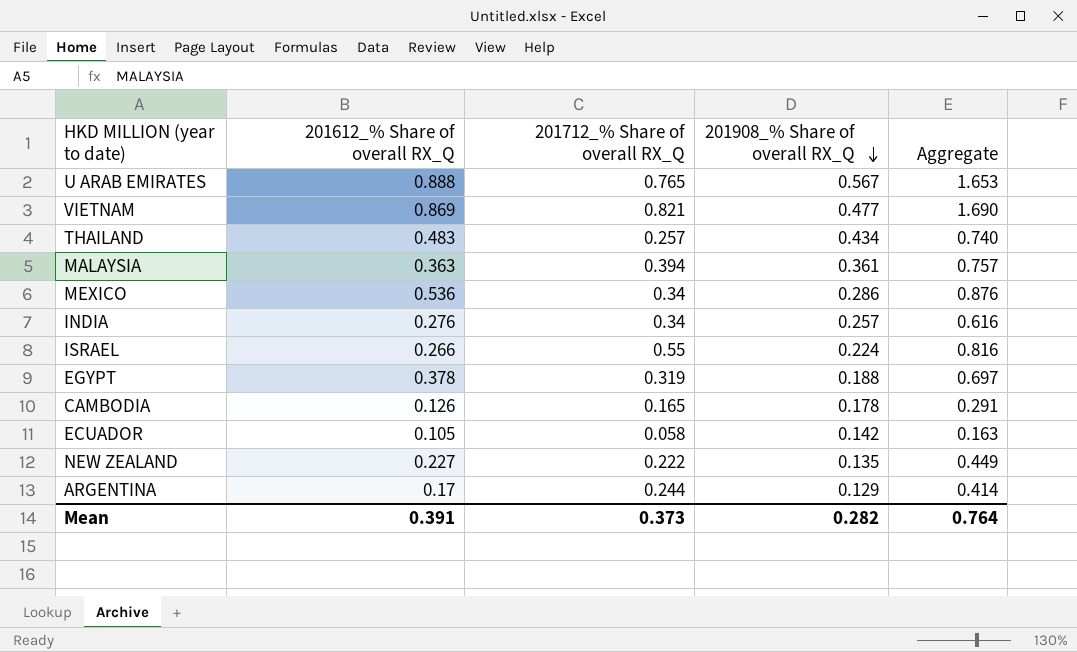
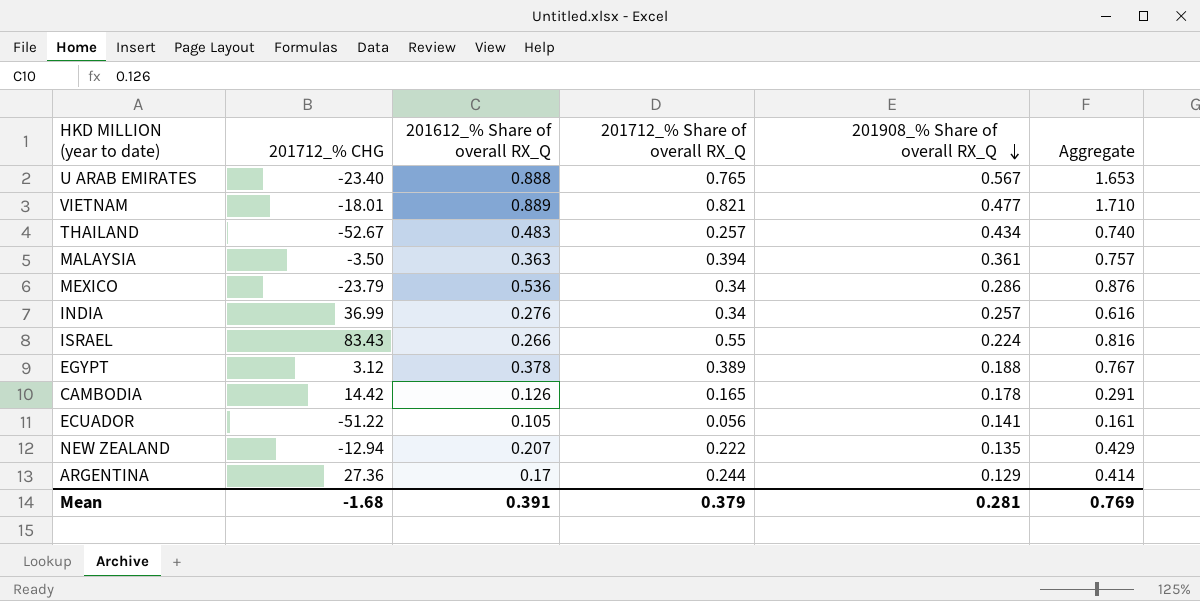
column 201712_% CHG | position: none -> 2
VIETNAM | 201612_% Share of overall RX_Q: 0.869 -> 0.889
VIETNAM | Aggregate: 1.690 -> 1.710
EGYPT | 201712_% Share of overall RX_Q: 0.319 -> 0.389
EGYPT | Aggregate: 0.697 -> 0.767
ECUADOR | 201712_% Share of overall RX_Q: 0.058 -> 0.056
ECUADOR | 201908_% Share of overall RX_Q: 0.142 -> 0.141
ECUADOR | Aggregate: 0.163 -> 0.161
NEW ZEALAND | 201612_% Share of overall RX_Q: 0.227 -> 0.207
NEW ZEALAND | Aggregate: 0.449 -> 0.429
Mean | 201712_% Share of overall RX_Q: 0.373 -> 0.379
Mean | 201908_% Share of overall RX_Q: 0.282 -> 0.281
Mean | Aggregate: 0.764 -> 0.769

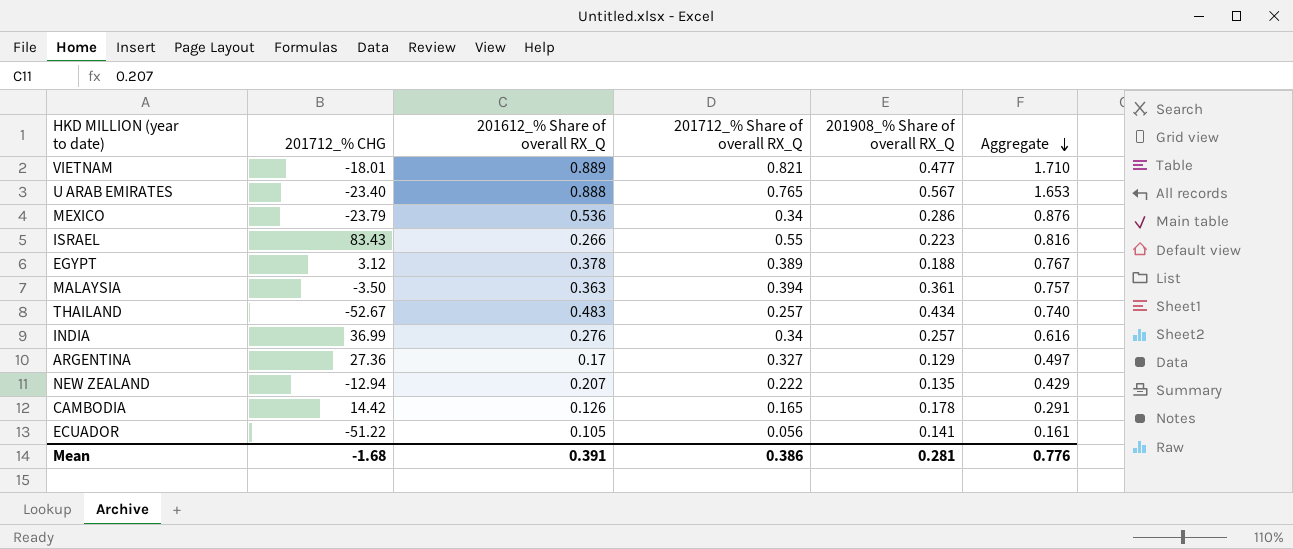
row order: 201908_% Share of overall RX_Q descending -> Aggregate descending
ISRAEL | 201908_% Share of overall RX_Q: 0.224 -> 0.223
ARGENTINA | 201712_% Share of overall RX_Q: 0.244 -> 0.327
ARGENTINA | Aggregate: 0.414 -> 0.497
Mean | 201712_% Share of overall RX_Q: 0.379 -> 0.386
Mean | Aggregate: 0.769 -> 0.776

